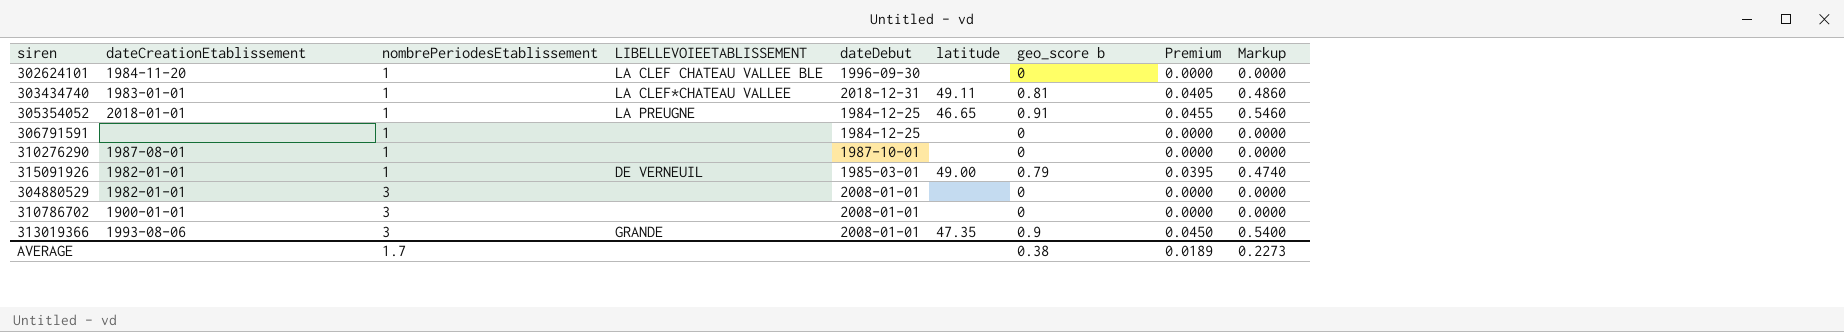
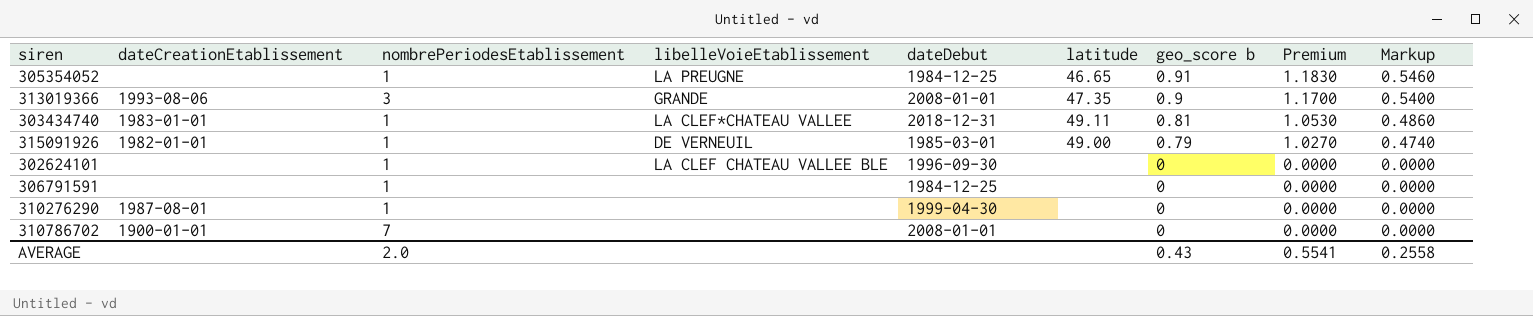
row order: nombrePeriodesEtablissement ascending -> geo_score b descending
column name: LIBELLEVOIEETABLISSEMENT -> libelleVoieEtablissement
column Premium | formula: [geo_score b] * 0.05 -> [geo_score b] * 1.3
row 304880529: 1982-01-01 | 3 | none | 2008-01-01 | none | 0 | 0.0000 | 0.0000 -> none
305354052 | dateCreationEtablissement: 2018-01-01 -> none
302624101 | dateCreationEtablissement: 1984-11-20 -> none
310276290 | dateDebut: 1987-10-01 -> 1999-04-30
310786702 | nombrePeriodesEtablissement: 3 -> 7
AVERAGE | nombrePeriodesEtablissement: 1.7 -> 2.0
AVERAGE | geo_score b: 0.38 -> 0.43
AVERAGE | Premium: 0.0189 -> 0.5541
AVERAGE | Markup: 0.2273 -> 0.2558

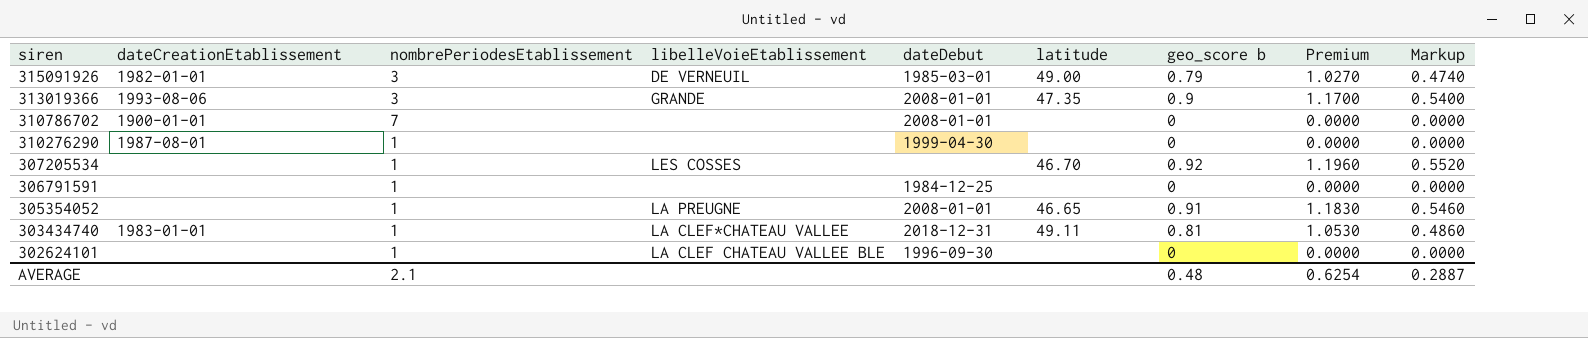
row order: geo_score b descending -> siren descending
315091926 | nombrePeriodesEtablissement: 1 -> 3
row 307205534: none -> none | 1 | LES COSSES | none | 46.70 | 0.92 | 1.1960 | 0.5520
305354052 | dateDebut: 1984-12-25 -> 2008-01-01
AVERAGE | nombrePeriodesEtablissement: 2.0 -> 2.1
AVERAGE | geo_score b: 0.43 -> 0.48
AVERAGE | Premium: 0.5541 -> 0.6254
AVERAGE | Markup: 0.2558 -> 0.2887

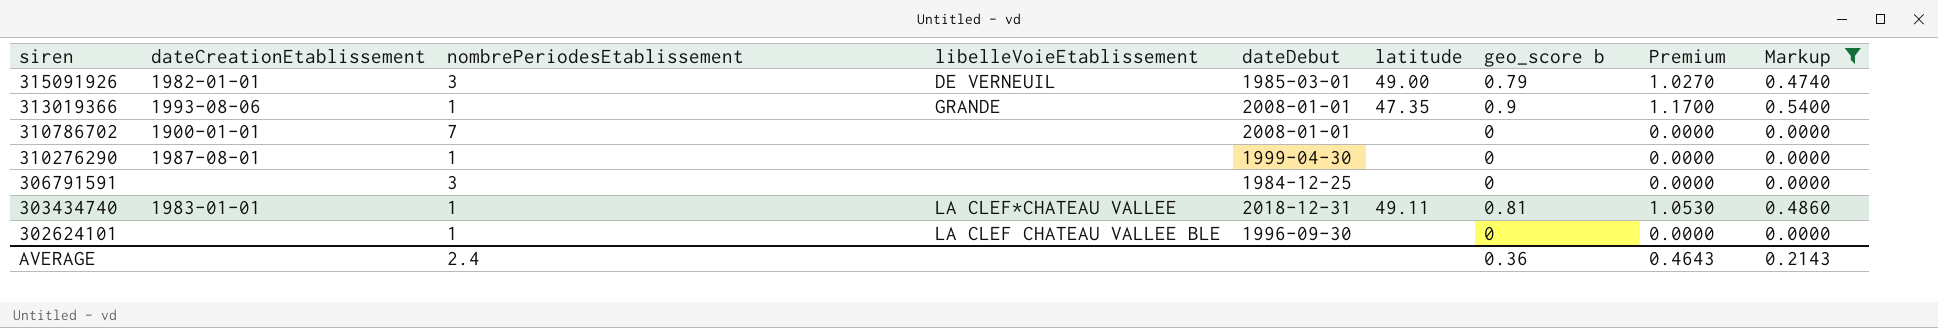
filter: none -> Markup <= 0.5400
313019366 | nombrePeriodesEtablissement: 3 -> 1
306791591 | nombrePeriodesEtablissement: 1 -> 3
AVERAGE | nombrePeriodesEtablissement: 2.1 -> 2.4
AVERAGE | geo_score b: 0.48 -> 0.36
AVERAGE | Premium: 0.6254 -> 0.4643
AVERAGE | Markup: 0.2887 -> 0.2143

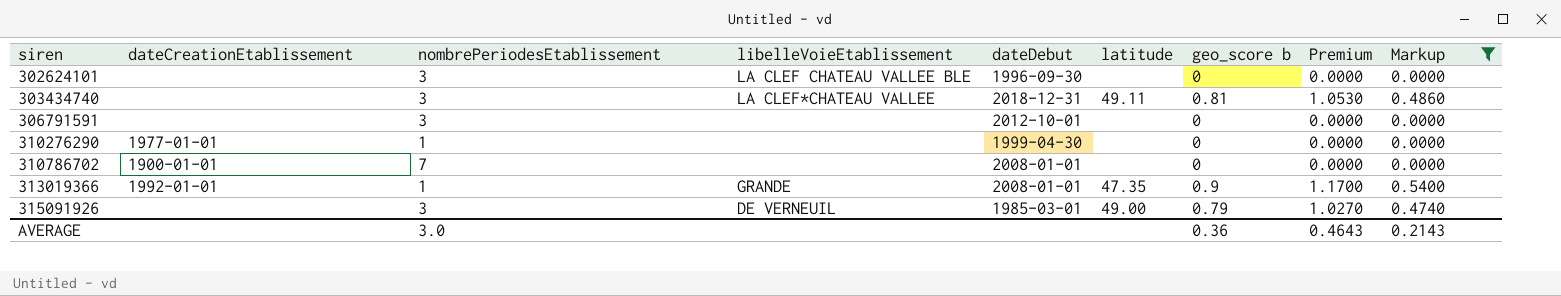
row order: siren descending -> siren ascending
302624101 | nombrePeriodesEtablissement: 1 -> 3
303434740 | dateCreationEtablissement: 1983-01-01 -> none
303434740 | nombrePeriodesEtablissement: 1 -> 3
306791591 | dateDebut: 1984-12-25 -> 2012-10-01
310276290 | dateCreationEtablissement: 1987-08-01 -> 1977-01-01
313019366 | dateCreationEtablissement: 1993-08-06 -> 1992-01-01
315091926 | dateCreationEtablissement: 1982-01-01 -> none
AVERAGE | nombrePeriodesEtablissement: 2.4 -> 3.0

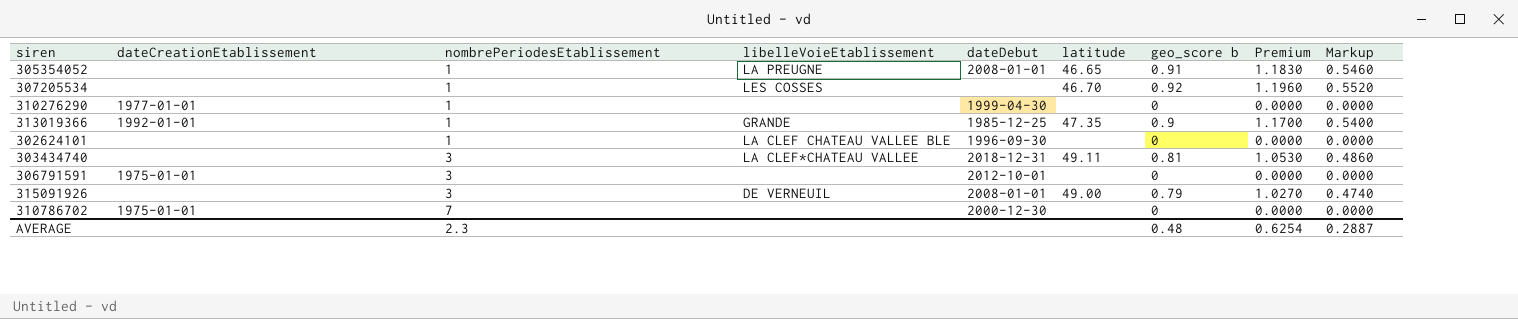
filter: Markup <= 0.5400 -> none
row order: siren ascending -> nombrePeriodesEtablissement ascending
313019366 | dateDebut: 2008-01-01 -> 1985-12-25
302624101 | nombrePeriodesEtablissement: 3 -> 1
306791591 | dateCreationEtablissement: none -> 1975-01-01
315091926 | dateDebut: 1985-03-01 -> 2008-01-01
310786702 | dateCreationEtablissement: 1900-01-01 -> 1975-01-01
310786702 | dateDebut: 2008-01-01 -> 2000-12-30
AVERAGE | nombrePeriodesEtablissement: 3.0 -> 2.3
AVERAGE | geo_score b: 0.36 -> 0.48
AVERAGE | Premium: 0.4643 -> 0.6254
AVERAGE | Markup: 0.2143 -> 0.2887

